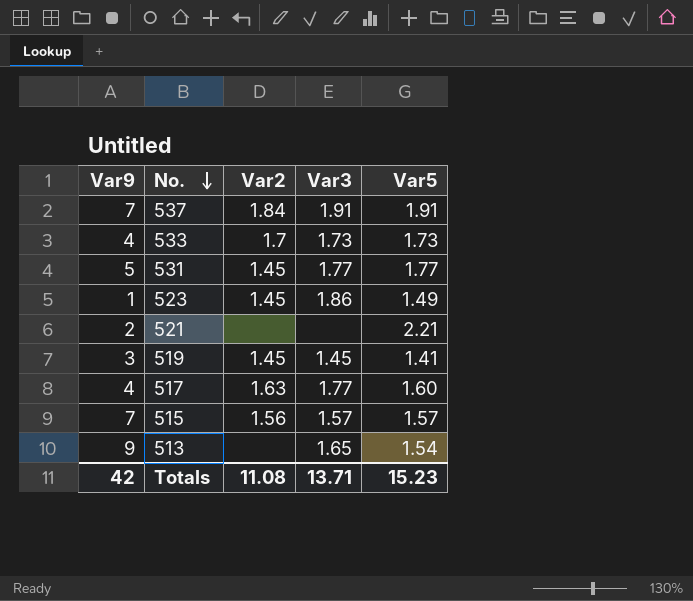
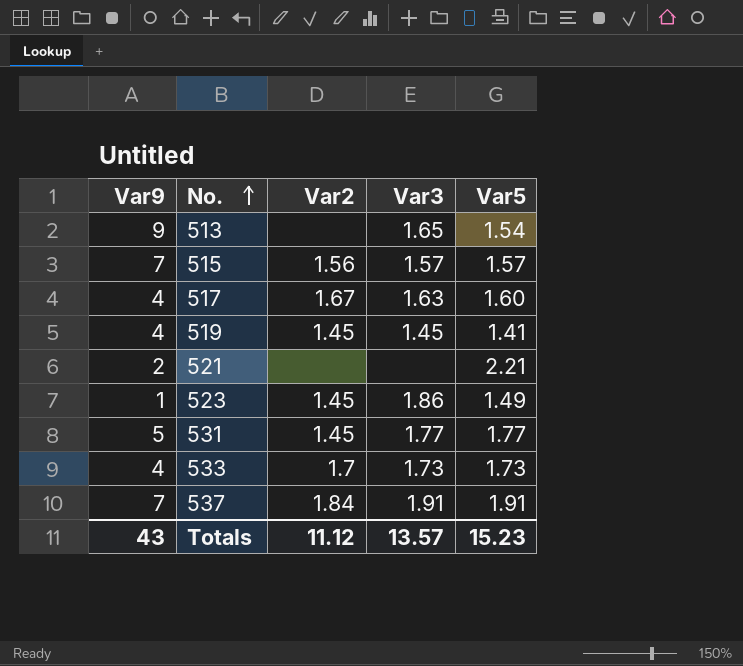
row order: No. descending -> No. ascending
517 | Var2: 1.63 -> 1.67
517 | Var3: 1.77 -> 1.63
519 | Var9: 3 -> 4
Totals | Var9: 42 -> 43
Totals | Var2: 11.08 -> 11.12
Totals | Var3: 13.71 -> 13.57

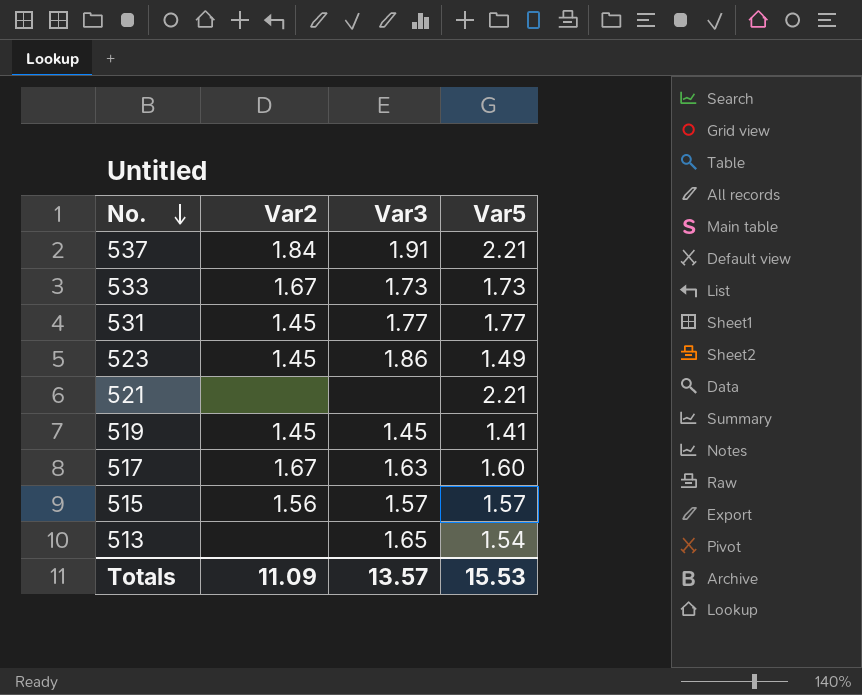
row order: No. ascending -> No. descending
column Var9 | position: 1 -> none
537 | Var5: 1.91 -> 2.21
533 | Var2: 1.7 -> 1.67
Totals | Var2: 11.12 -> 11.09
Totals | Var5: 15.23 -> 15.53

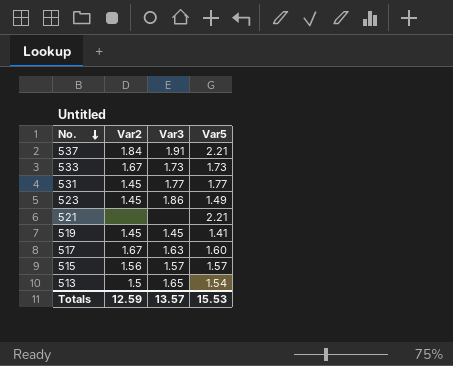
513 | Var2: none -> 1.5
Totals | Var2: 11.09 -> 12.59

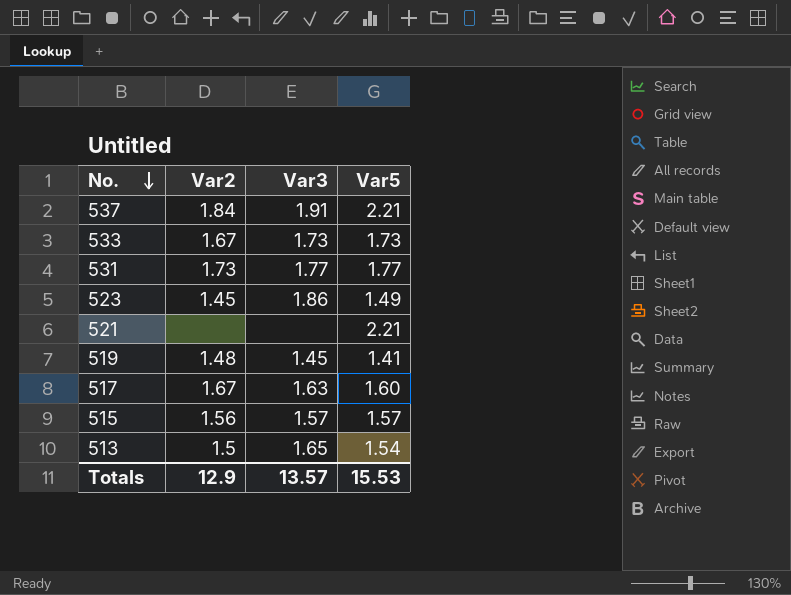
531 | Var2: 1.45 -> 1.73
519 | Var2: 1.45 -> 1.48
Totals | Var2: 12.59 -> 12.9

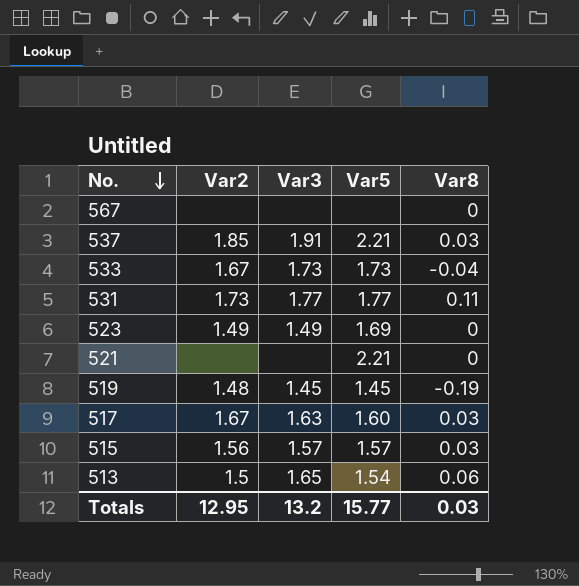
column Var8 | position: none -> 5
row 567: none -> none | none | none | 0
537 | Var2: 1.84 -> 1.85
523 | Var2: 1.45 -> 1.49
523 | Var3: 1.86 -> 1.49
523 | Var5: 1.49 -> 1.69
519 | Var5: 1.41 -> 1.45
Totals | Var2: 12.9 -> 12.95
Totals | Var3: 13.57 -> 13.2
Totals | Var5: 15.53 -> 15.77

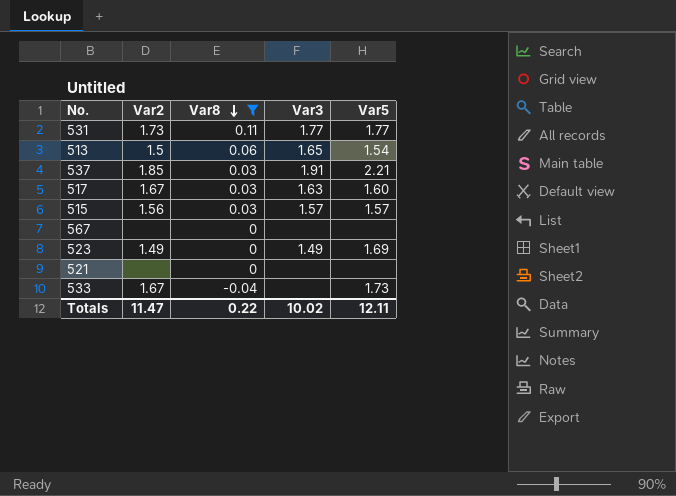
filter: none -> Var8 != -0.19
row order: No. descending -> Var8 descending
column Var8 | position: 5 -> 3
521 | Var5: 2.21 -> none
533 | Var3: 1.73 -> none
Totals | Var2: 12.95 -> 11.47
Totals | Var8: 0.03 -> 0.22
Totals | Var3: 13.2 -> 10.02
Totals | Var5: 15.77 -> 12.11

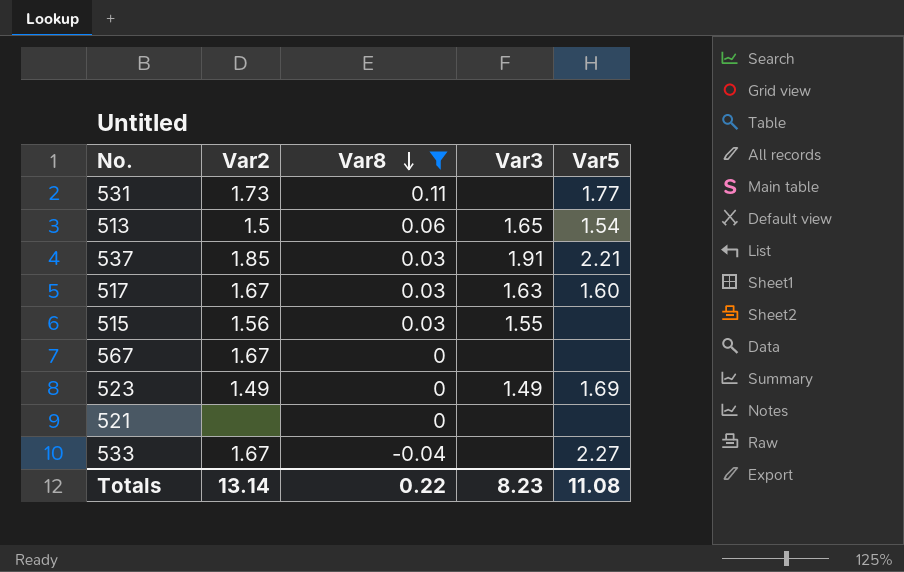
531 | Var3: 1.77 -> none
515 | Var3: 1.57 -> 1.55
515 | Var5: 1.57 -> none
567 | Var2: none -> 1.67
533 | Var5: 1.73 -> 2.27
Totals | Var2: 11.47 -> 13.14
Totals | Var3: 10.02 -> 8.23
Totals | Var5: 12.11 -> 11.08

